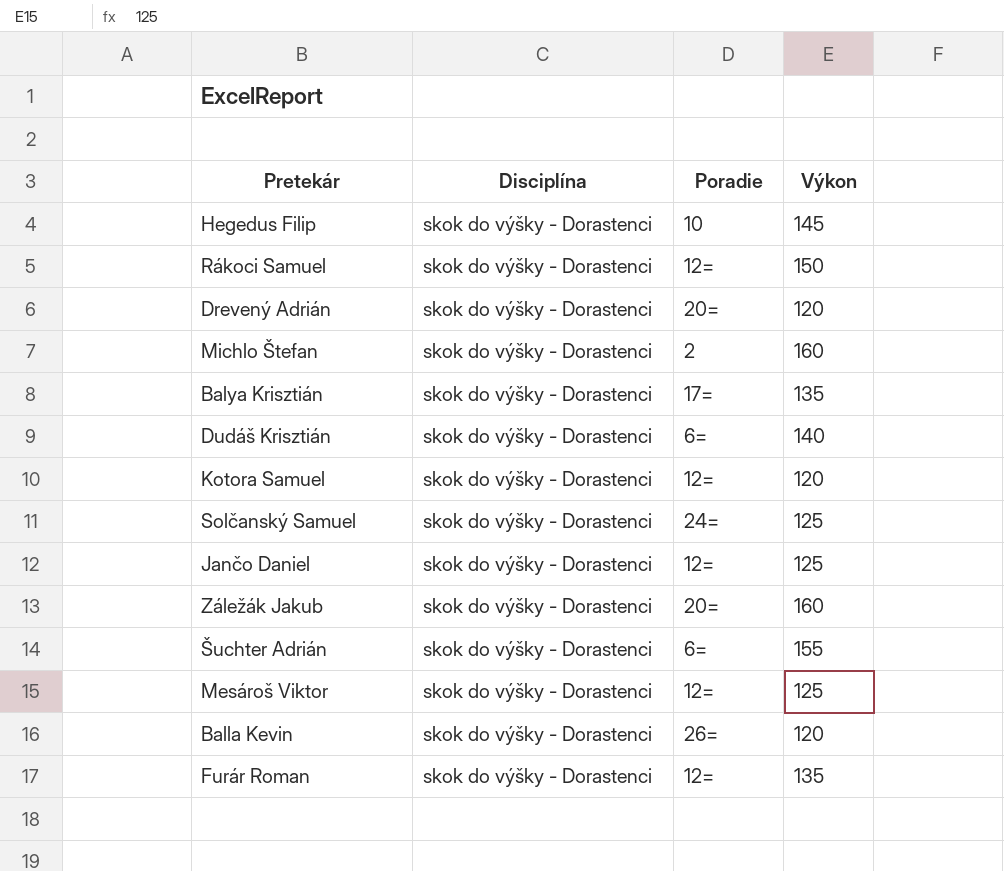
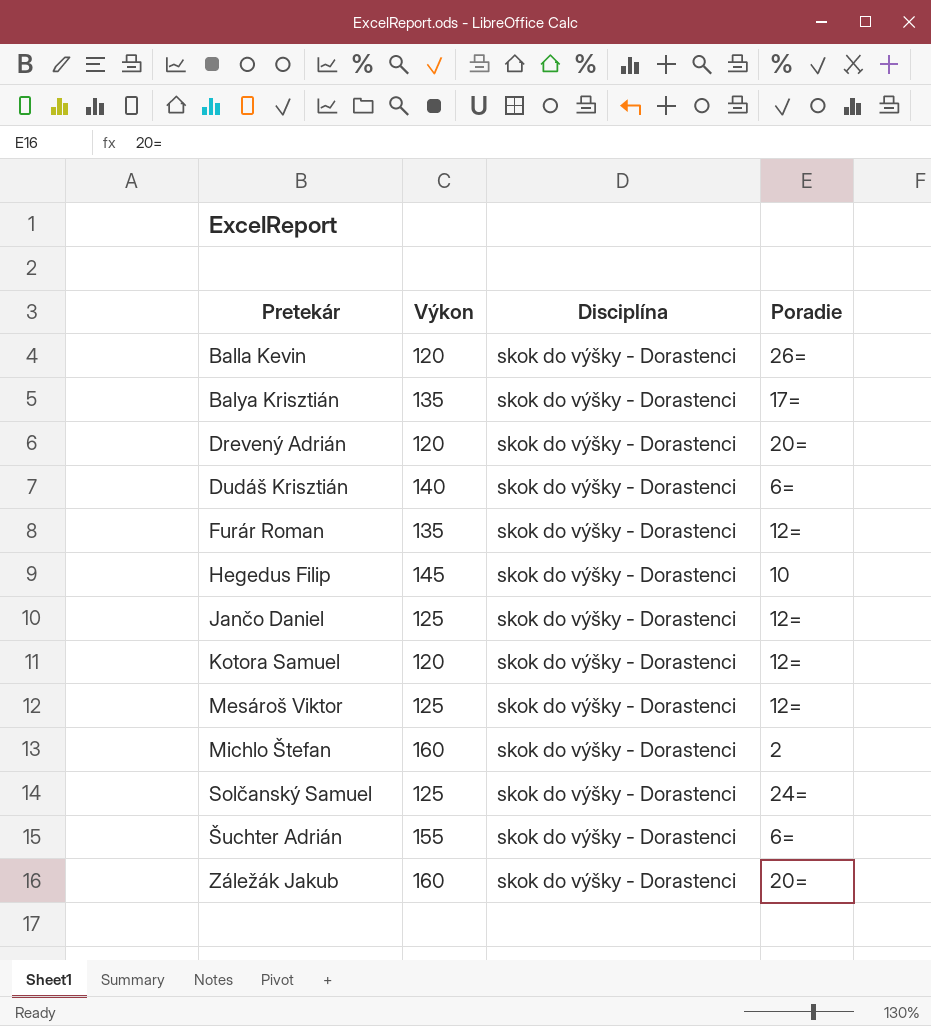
row order: none -> Pretekár ascending
column Výkon | position: 4 -> 2
row Rákoci Samuel: skok do výšky - Dorastenci | 12= | 150 -> none

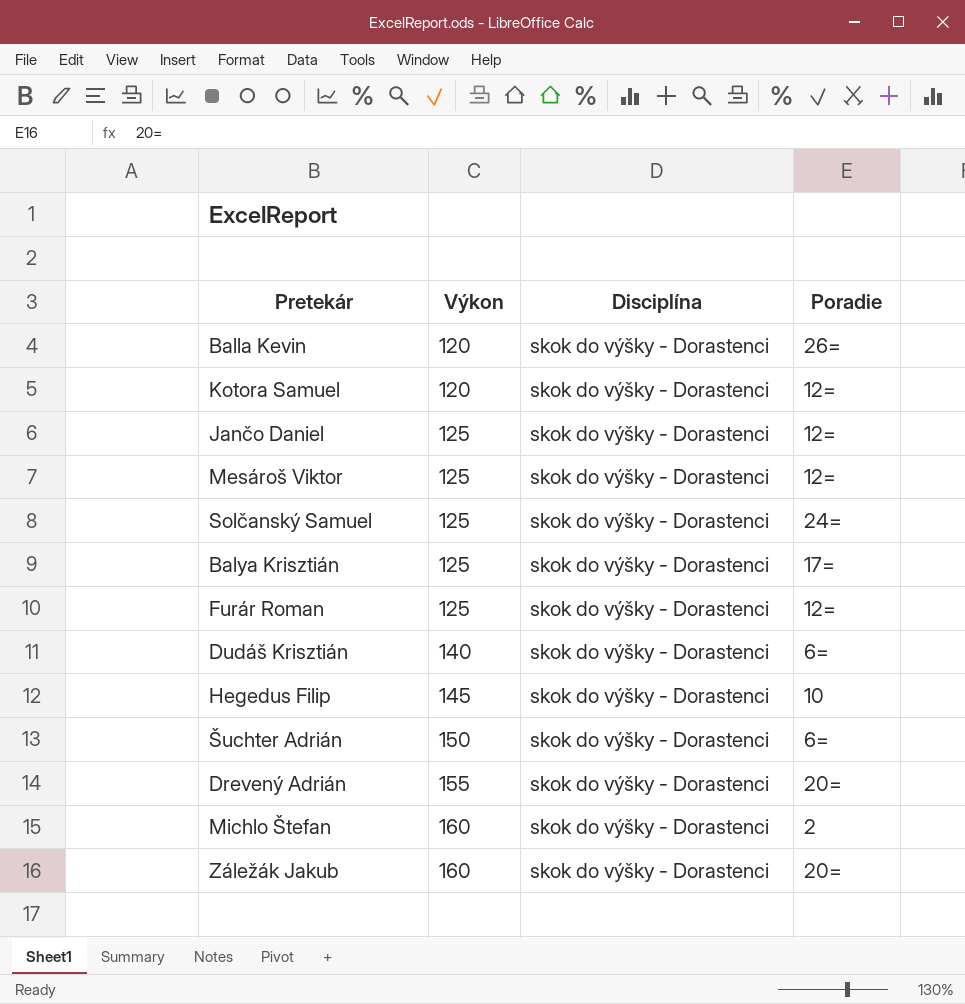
row order: Pretekár ascending -> Výkon ascending
Balya Krisztián | Výkon: 135 -> 125
Furár Roman | Výkon: 135 -> 125
Šuchter Adrián | Výkon: 155 -> 150
Drevený Adrián | Výkon: 120 -> 155

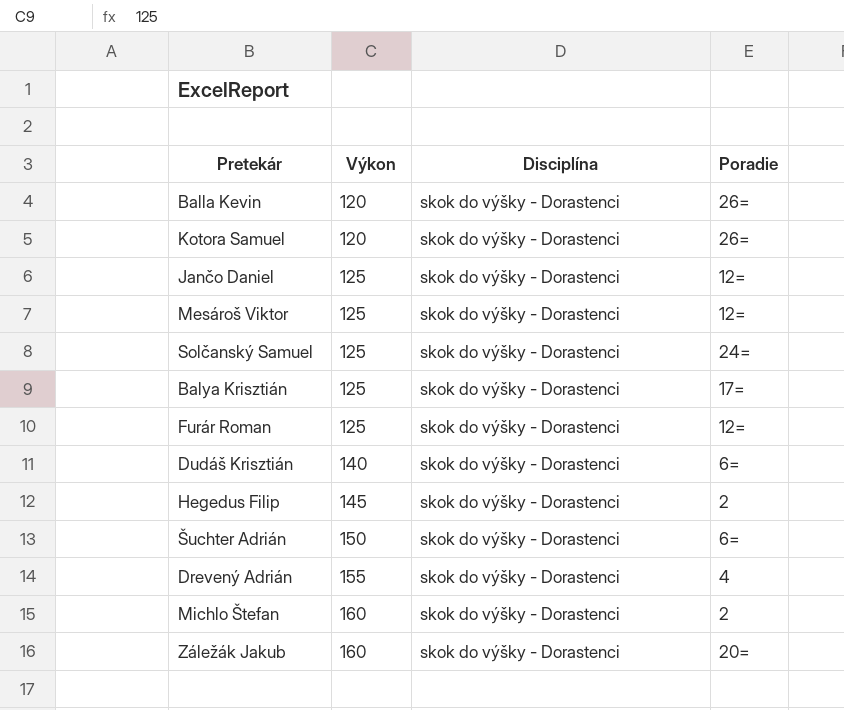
Kotora Samuel | Poradie: 12= -> 26=
Hegedus Filip | Poradie: 10 -> 2
Drevený Adrián | Poradie: 20= -> 4

